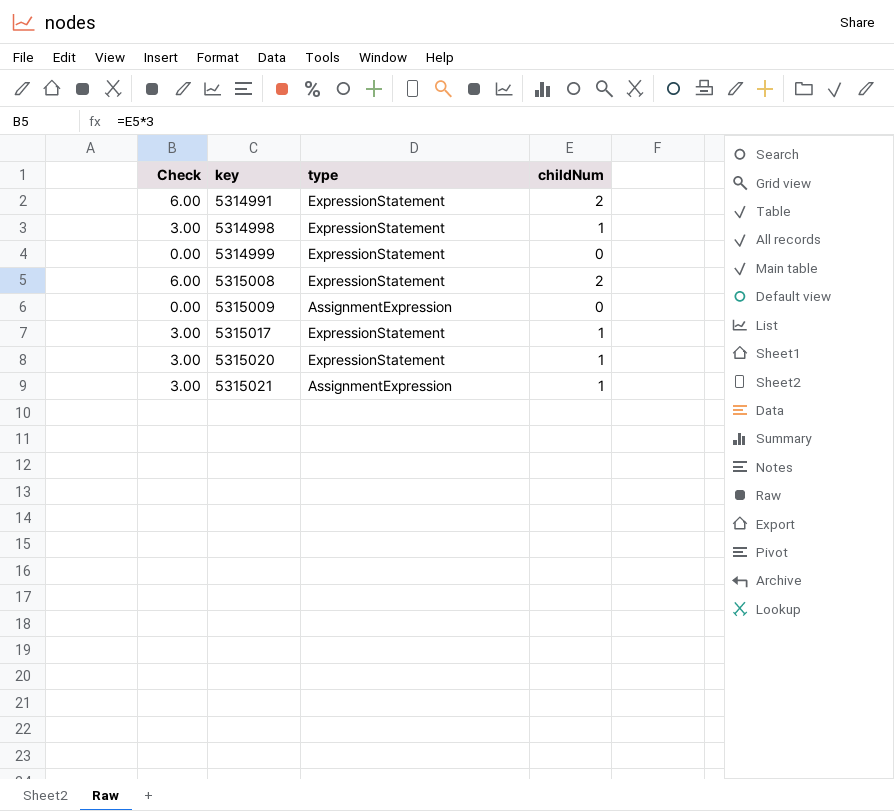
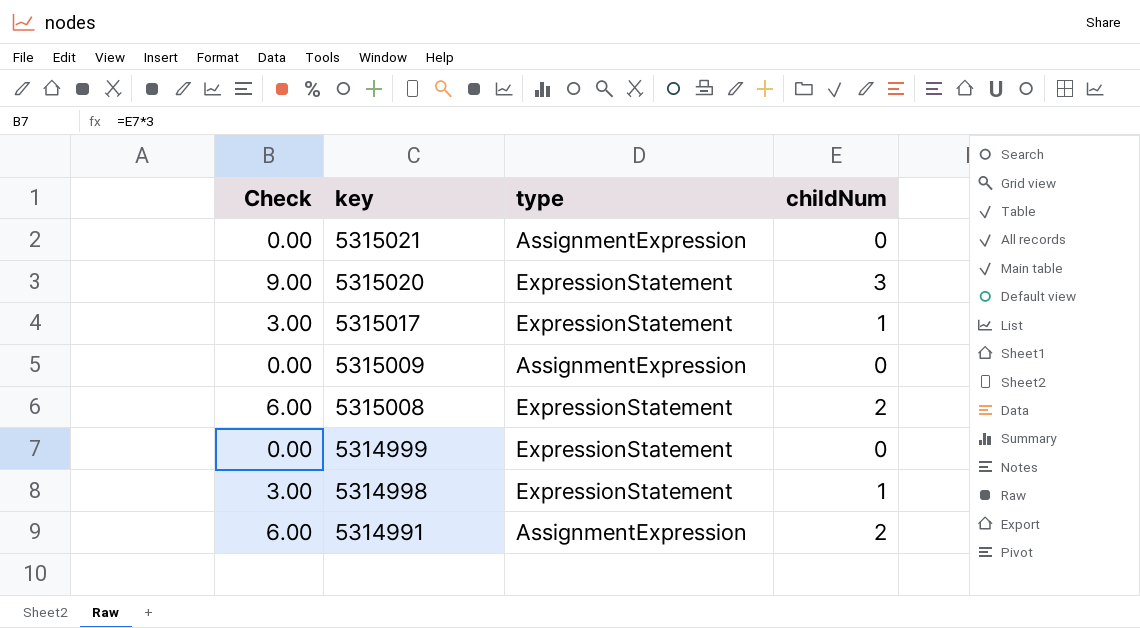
row order: key ascending -> key descending
5315021 | Check: 3.00 -> 0.00
5315021 | childNum: 1 -> 0
5315020 | Check: 3.00 -> 9.00
5315020 | childNum: 1 -> 3
5314991 | type: ExpressionStatement -> AssignmentExpression

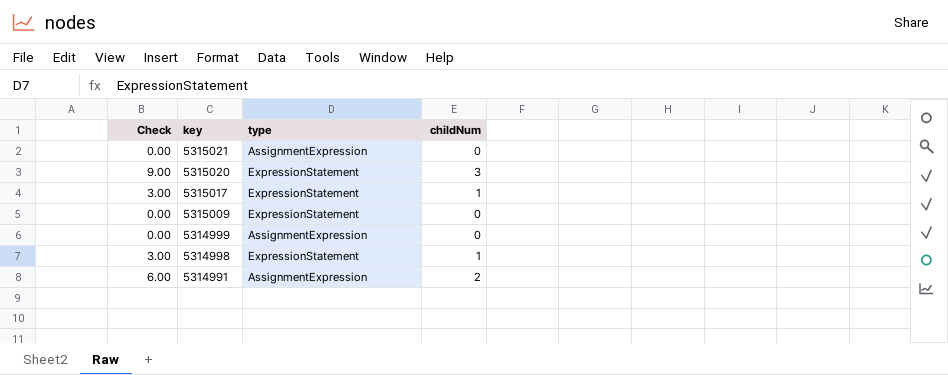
row 5315008: 6.00 | ExpressionStatement | 2 -> none
5315009 | type: AssignmentExpression -> ExpressionStatement
5314999 | type: ExpressionStatement -> AssignmentExpression

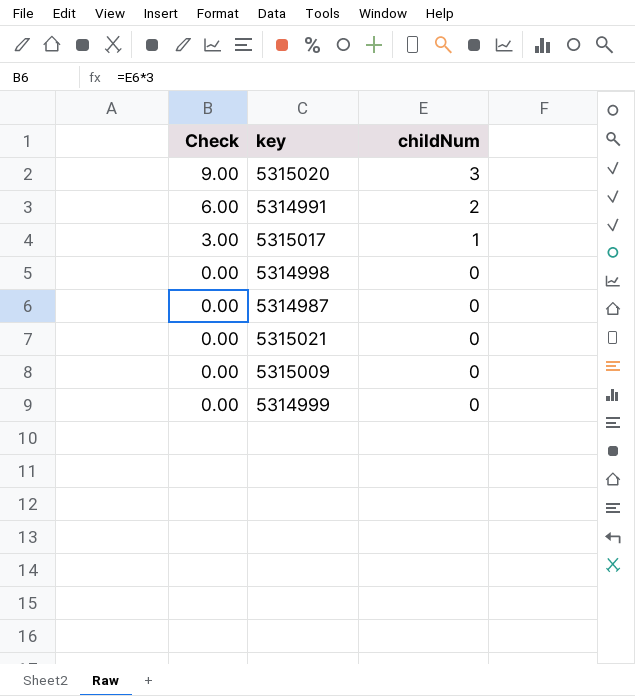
row order: key descending -> Check descending
column type | position: 3 -> none
5314998 | Check: 3.00 -> 0.00
5314998 | childNum: 1 -> 0
row 5314987: none -> 0.00 | 0

